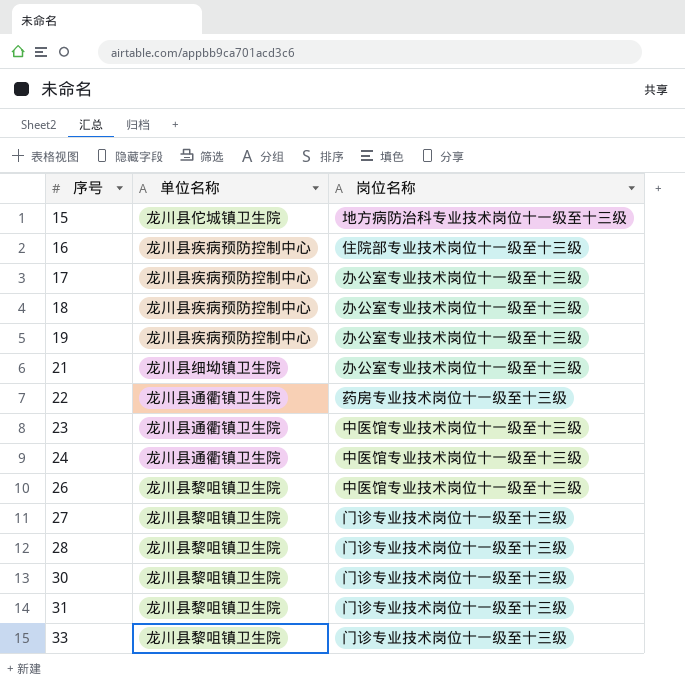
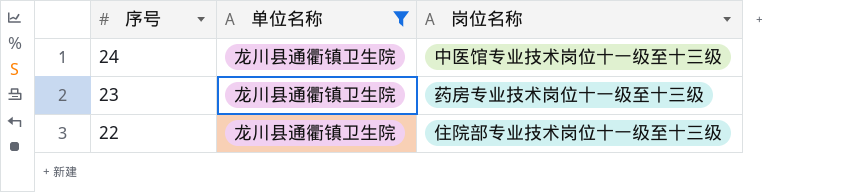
filter: none -> 单位名称 = 龙川县通衢镇卫生院
row order: 序号 ascending -> 序号 descending
23 | 岗位名称: 中医馆专业技术岗位十一级至十三级 -> 药房专业技术岗位十一级至十三级
22 | 岗位名称: 药房专业技术岗位十一级至十三级 -> 住院部专业技术岗位十一级至十三级

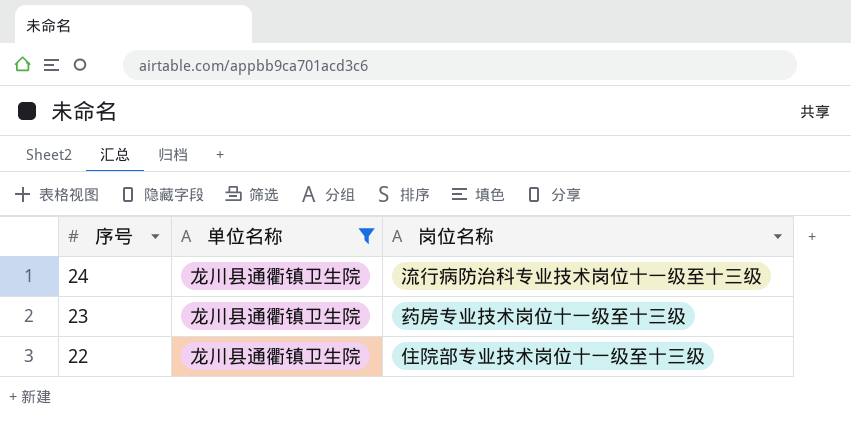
24 | 岗位名称: 中医馆专业技术岗位十一级至十三级 -> 流行病防治科专业技术岗位十一级至十三级

